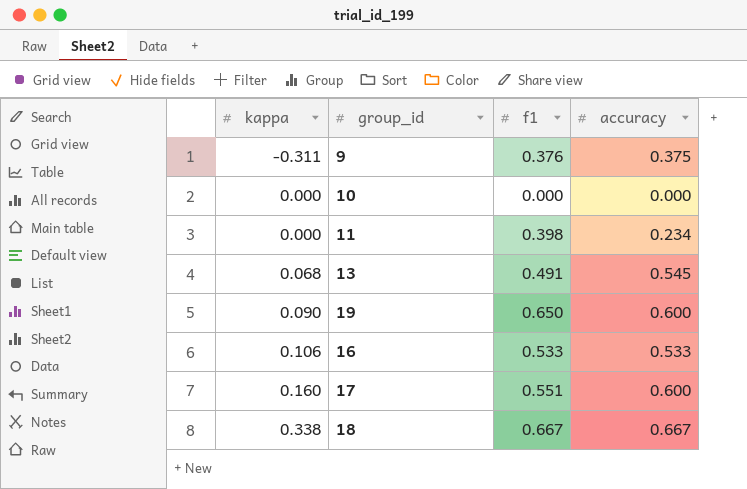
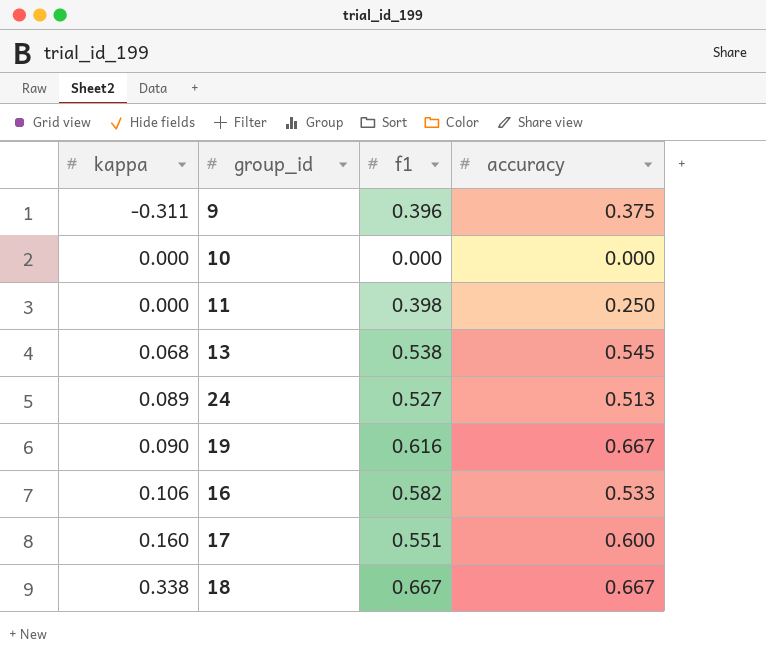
9 | f1: 0.376 -> 0.396
11 | accuracy: 0.234 -> 0.250
13 | f1: 0.491 -> 0.538
row 24: none -> 0.089 | 0.527 | 0.513
19 | f1: 0.650 -> 0.616
19 | accuracy: 0.600 -> 0.667
16 | f1: 0.533 -> 0.582

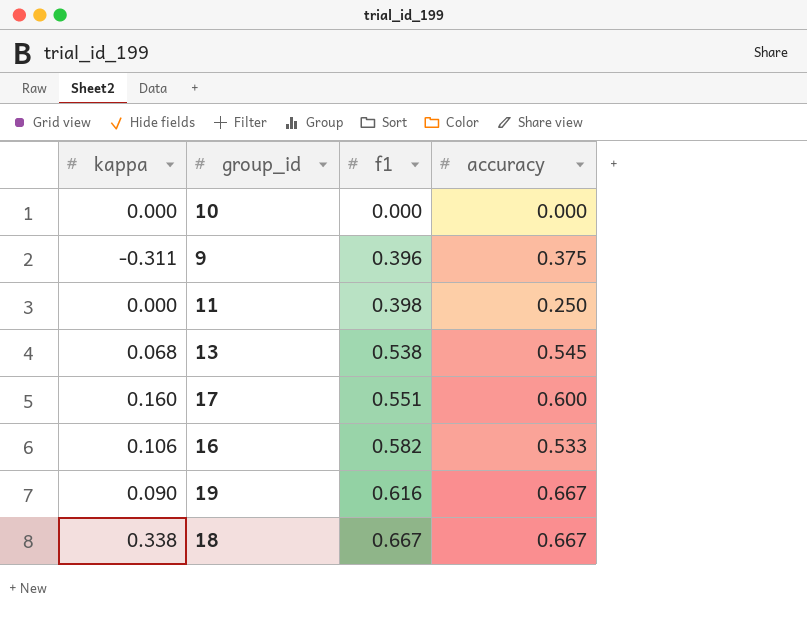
row order: kappa ascending -> f1 ascending
row 24: 0.089 | 0.527 | 0.513 -> none

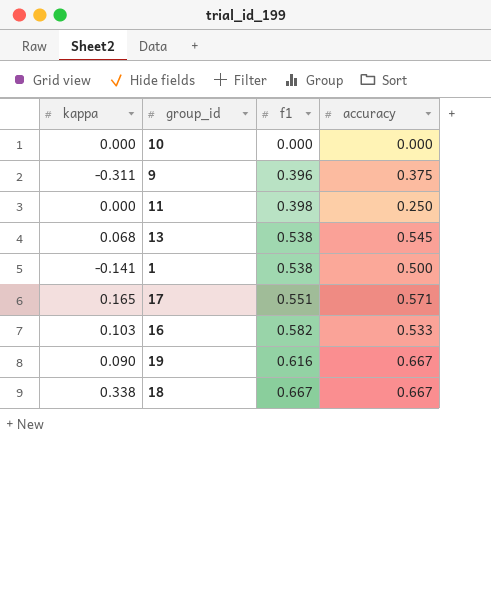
row 1: none -> -0.141 | 0.538 | 0.500
17 | kappa: 0.160 -> 0.165
17 | accuracy: 0.600 -> 0.571
16 | kappa: 0.106 -> 0.103

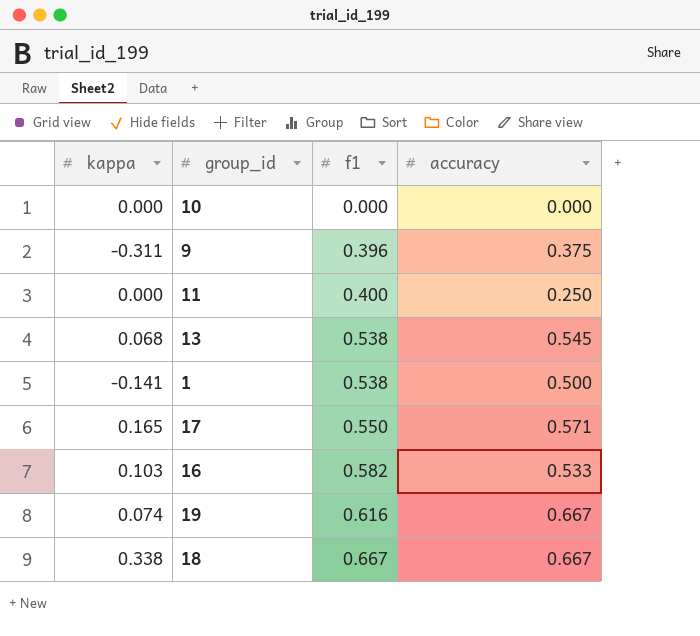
11 | f1: 0.398 -> 0.400
17 | f1: 0.551 -> 0.550
19 | kappa: 0.090 -> 0.074

